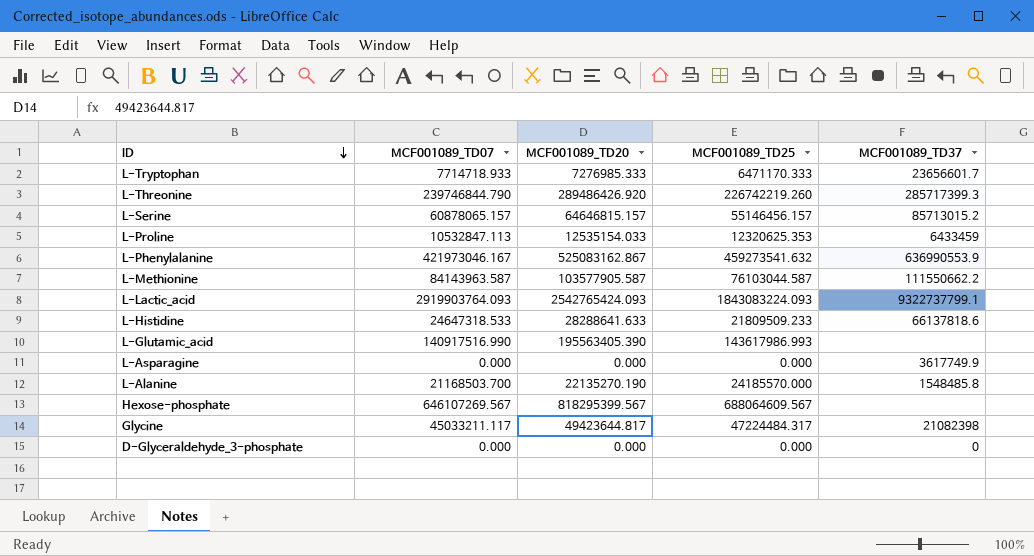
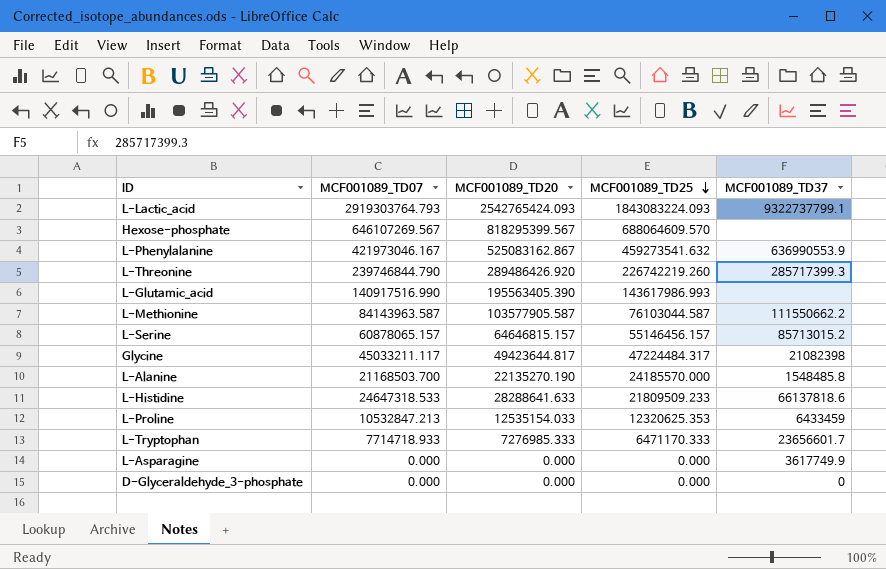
row order: ID descending -> MCF001089_TD25 descending
L-Lactic_acid | MCF001089_TD07: 2919903764.093 -> 2919303764.793
Hexose-phosphate | MCF001089_TD25: 688064609.567 -> 688064609.570
L-Proline | MCF001089_TD07: 10532847.113 -> 10532847.213

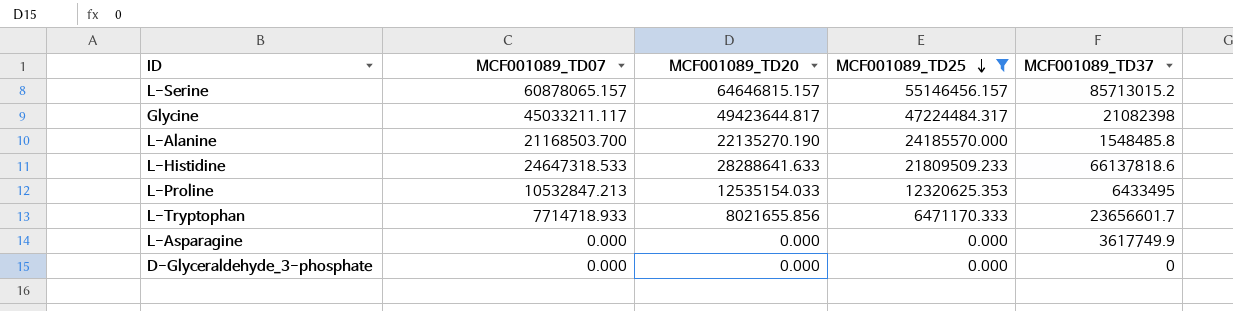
filter: none -> MCF001089_TD25 <= 55146456.157
L-Proline | MCF001089_TD37: 6433459 -> 6433495
L-Tryptophan | MCF001089_TD20: 7276985.333 -> 8021655.856

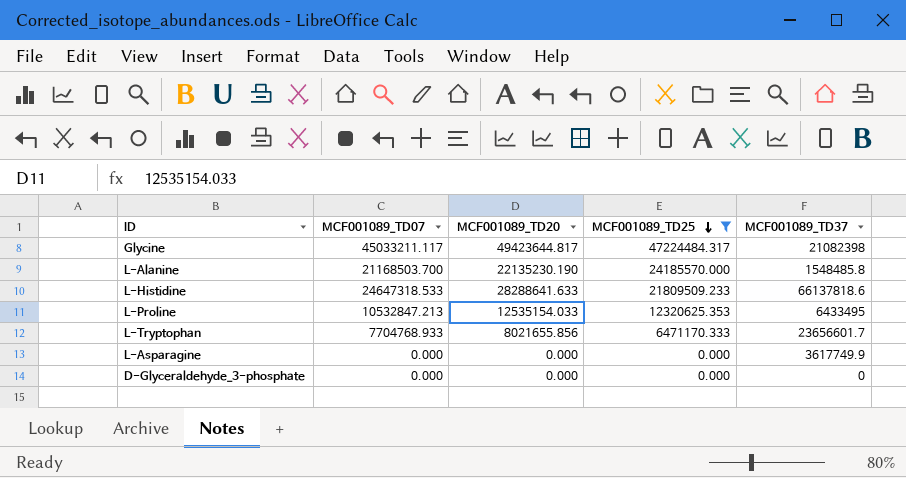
row L-Serine: 60878065.157 | 64646815.157 | 55146456.157 | 85713015.2 -> none
L-Alanine | MCF001089_TD20: 22135270.190 -> 22135230.190
L-Tryptophan | MCF001089_TD07: 7714718.933 -> 7704768.933

